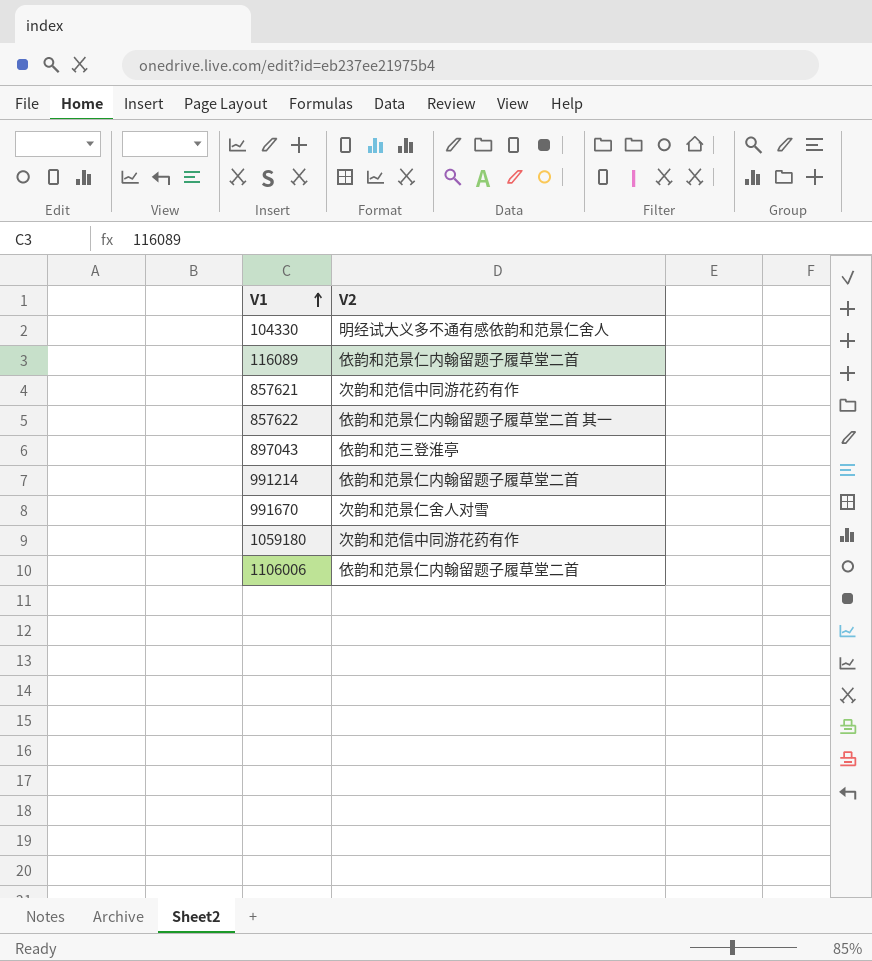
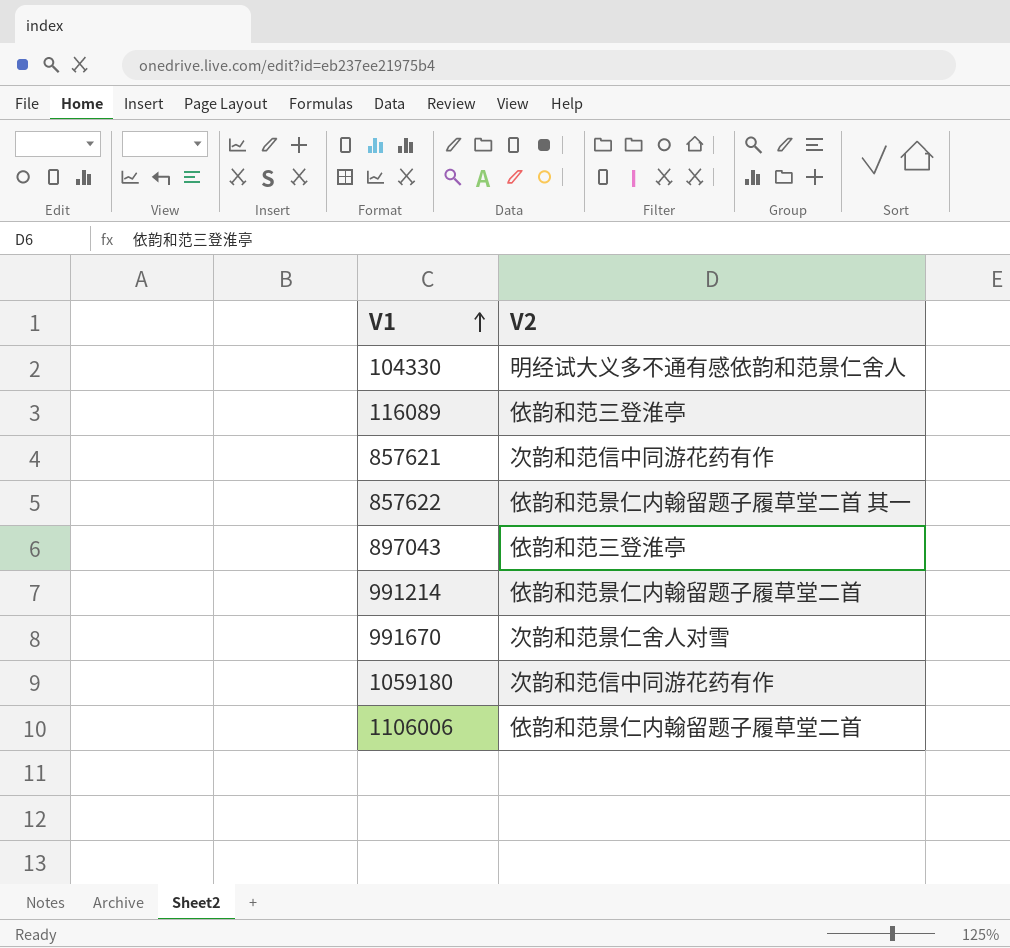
116089 | V2: 依韵和范景仁内翰留题子履草堂二首 -> 依韵和范三登淮亭

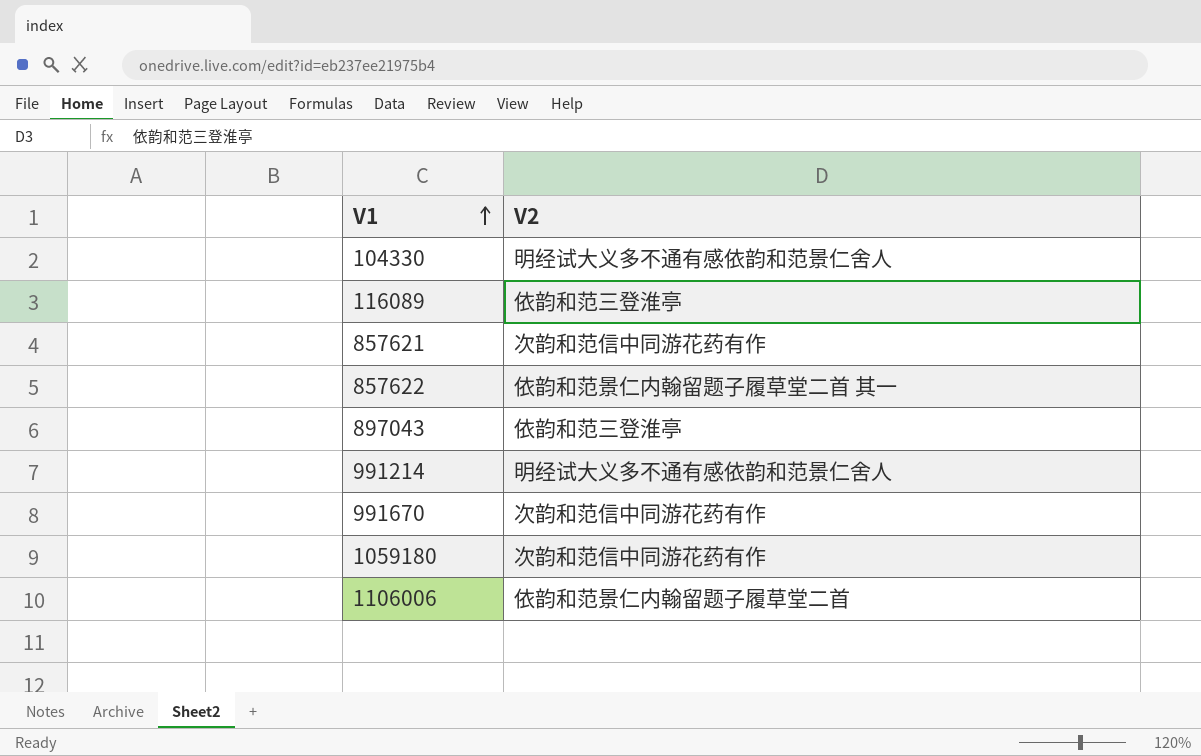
991214 | V2: 依韵和范景仁内翰留题子履草堂二首 -> 明经试大义多不通有感依韵和范景仁舍人
991670 | V2: 次韵和范景仁舍人对雪 -> 次韵和范信中同游花药有作

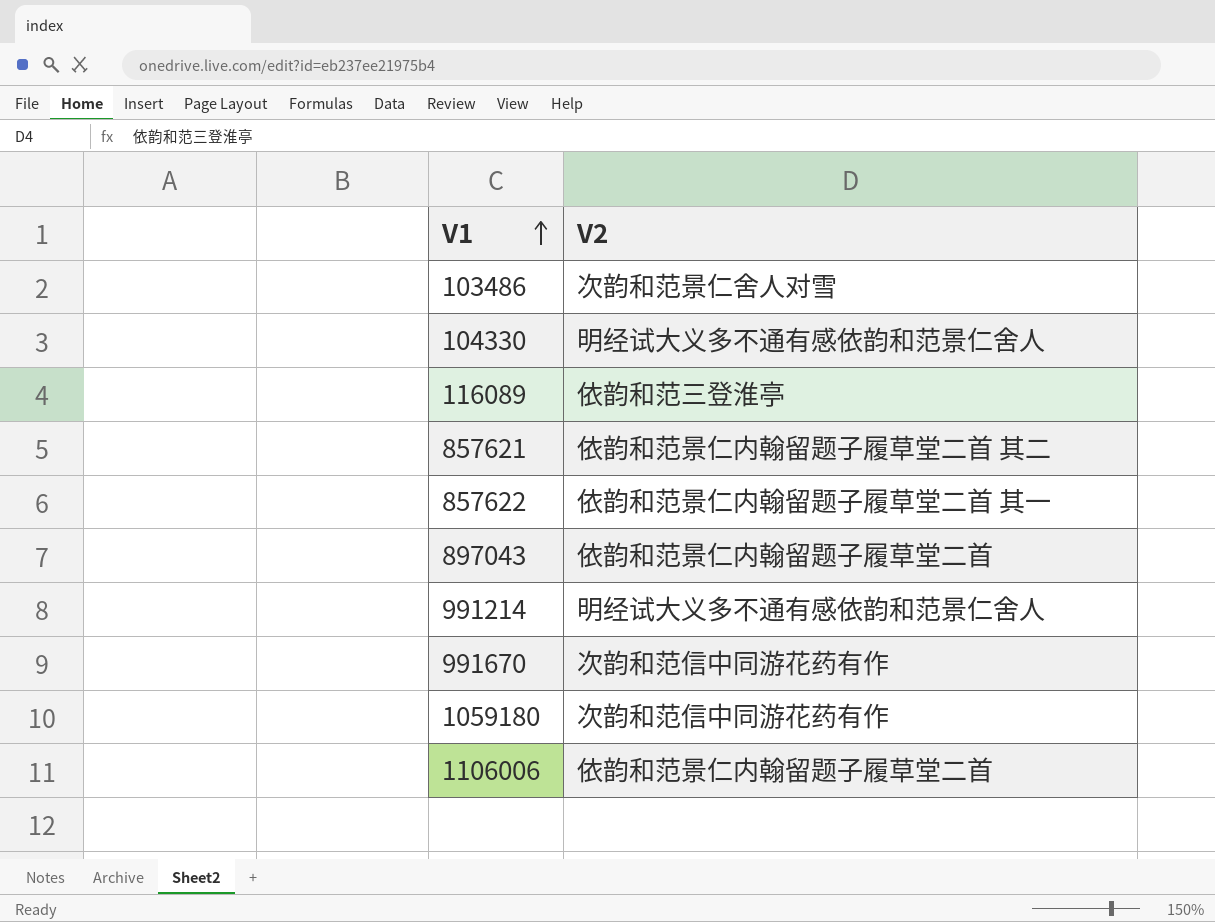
row 103486: none -> 次韵和范景仁舍人对雪
857621 | V2: 次韵和范信中同游花药有作 -> 依韵和范景仁内翰留题子履草堂二首 其二
897043 | V2: 依韵和范三登淮亭 -> 依韵和范景仁内翰留题子履草堂二首

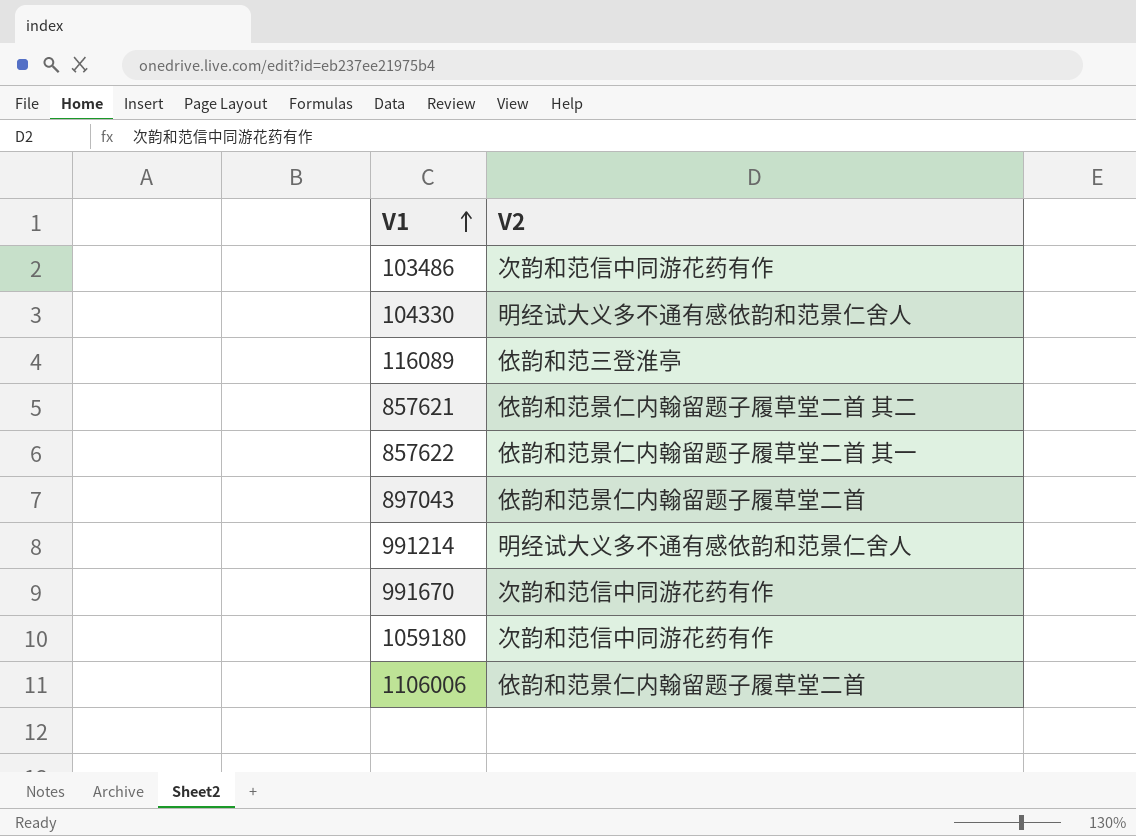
103486 | V2: 次韵和范景仁舍人对雪 -> 次韵和范信中同游花药有作

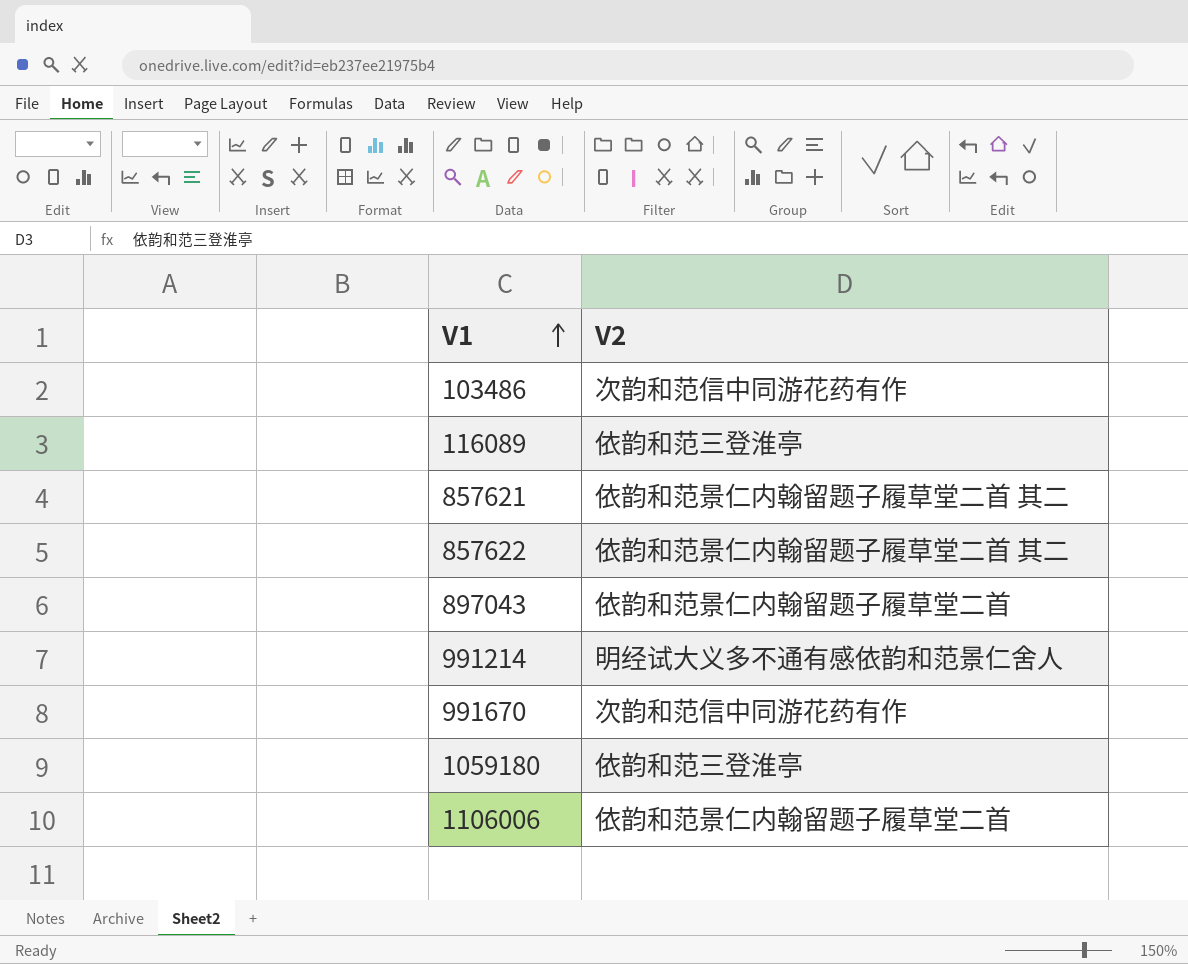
row 104330: 明经试大义多不通有感依韵和范景仁舍人 -> none
857622 | V2: 依韵和范景仁内翰留题子履草堂二首 其一 -> 依韵和范景仁内翰留题子履草堂二首 其二
1059180 | V2: 次韵和范信中同游花药有作 -> 依韵和范三登淮亭

